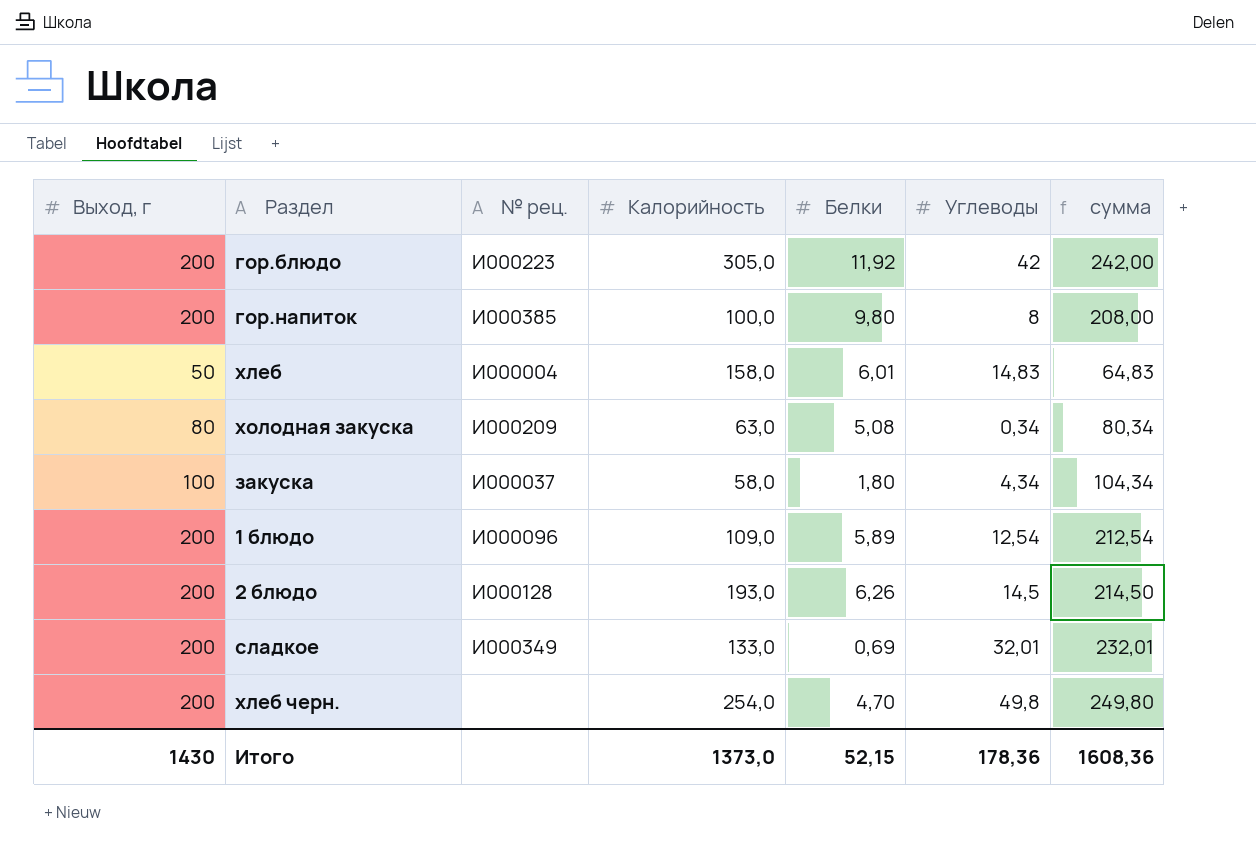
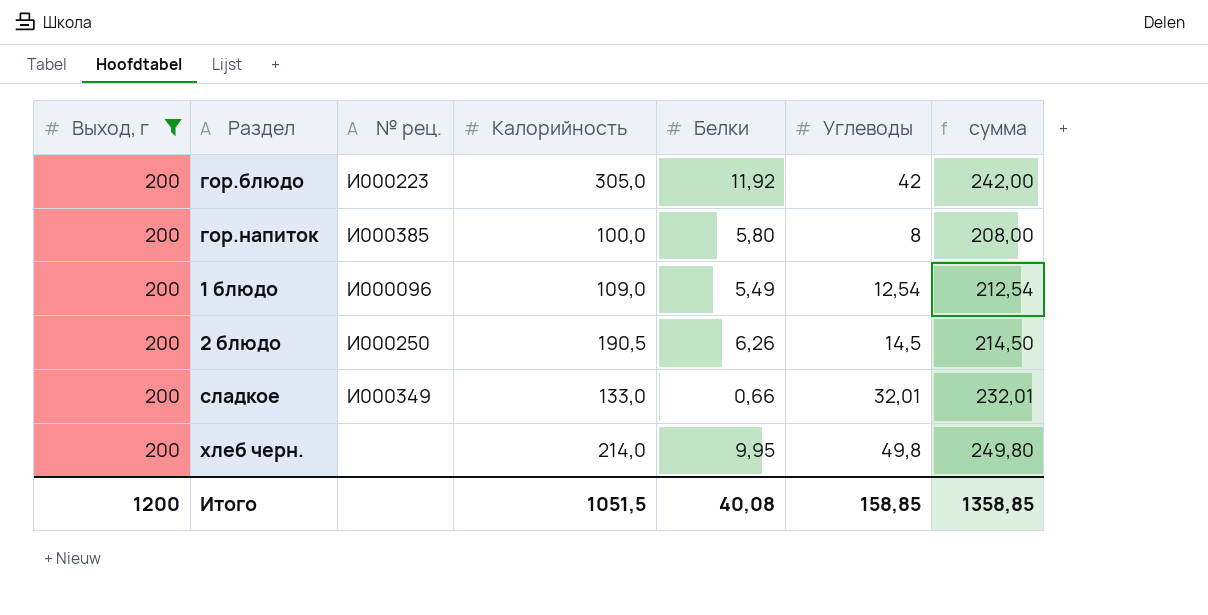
filter: none -> Выход, г = 200
гор.напиток | Белки: 9,80 -> 5,80
1 блюдо | Белки: 5,89 -> 5,49
2 блюдо | № рец.: И000128 -> И000250
2 блюдо | Калорийность: 193,0 -> 190,5
сладкое | Белки: 0,69 -> 0,66
хлеб черн. | Калорийность: 254,0 -> 214,0
хлеб черн. | Белки: 4,70 -> 9,95
Итого | Выход, г: 1430 -> 1200
Итого | Калорийность: 1373,0 -> 1051,5
Итого | Белки: 52,15 -> 40,08
Итого | Углеводы: 178,36 -> 158,85
Итого | сумма: 1608,36 -> 1358,85

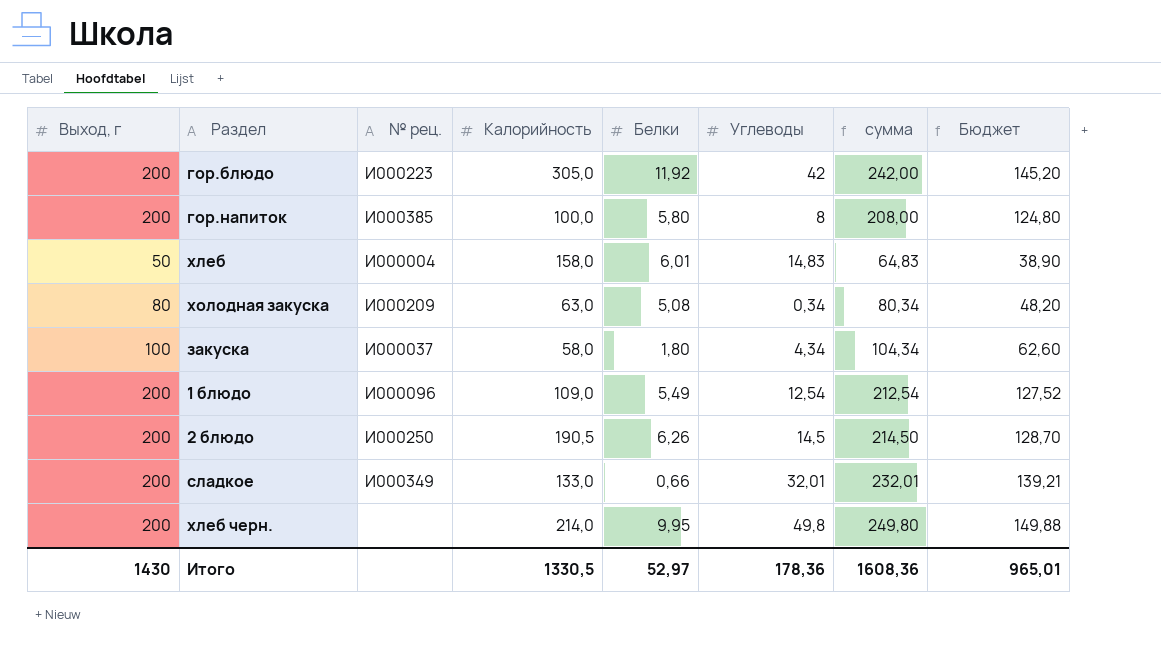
filter: Выход, г = 200 -> none
column Бюджет | formula: none -> [сумма] * 0,6
Итого | Выход, г: 1200 -> 1430
Итого | Калорийность: 1051,5 -> 1330,5
Итого | Белки: 40,08 -> 52,97
Итого | Углеводы: 158,85 -> 178,36
Итого | сумма: 1358,85 -> 1608,36

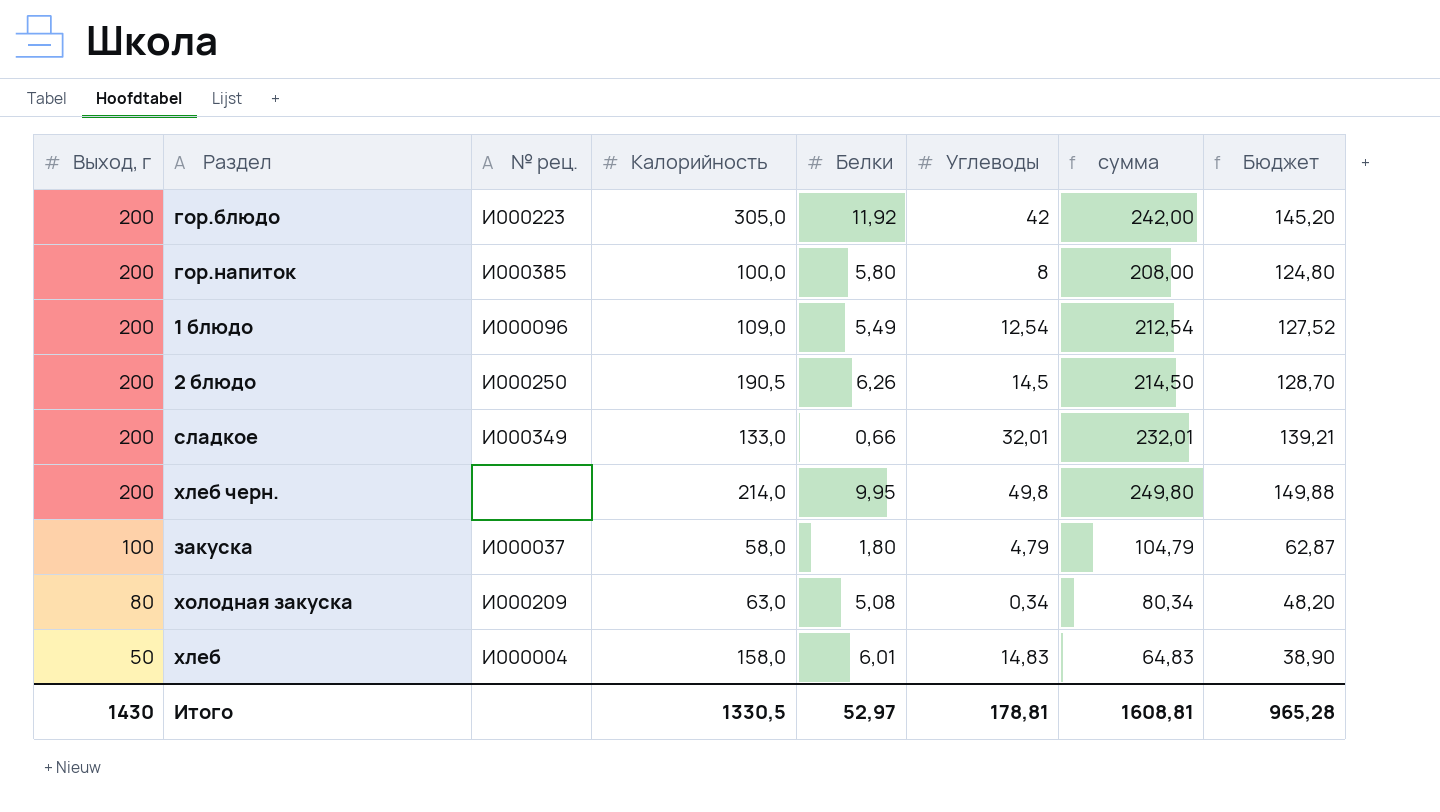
row order: none -> Выход, г descending
закуска | Углеводы: 4,34 -> 4,79
закуска | сумма: 104,34 -> 104,79
закуска | Бюджет: 62,60 -> 62,87
Итого | Углеводы: 178,36 -> 178,81
Итого | сумма: 1608,36 -> 1608,81
Итого | Бюджет: 965,01 -> 965,28

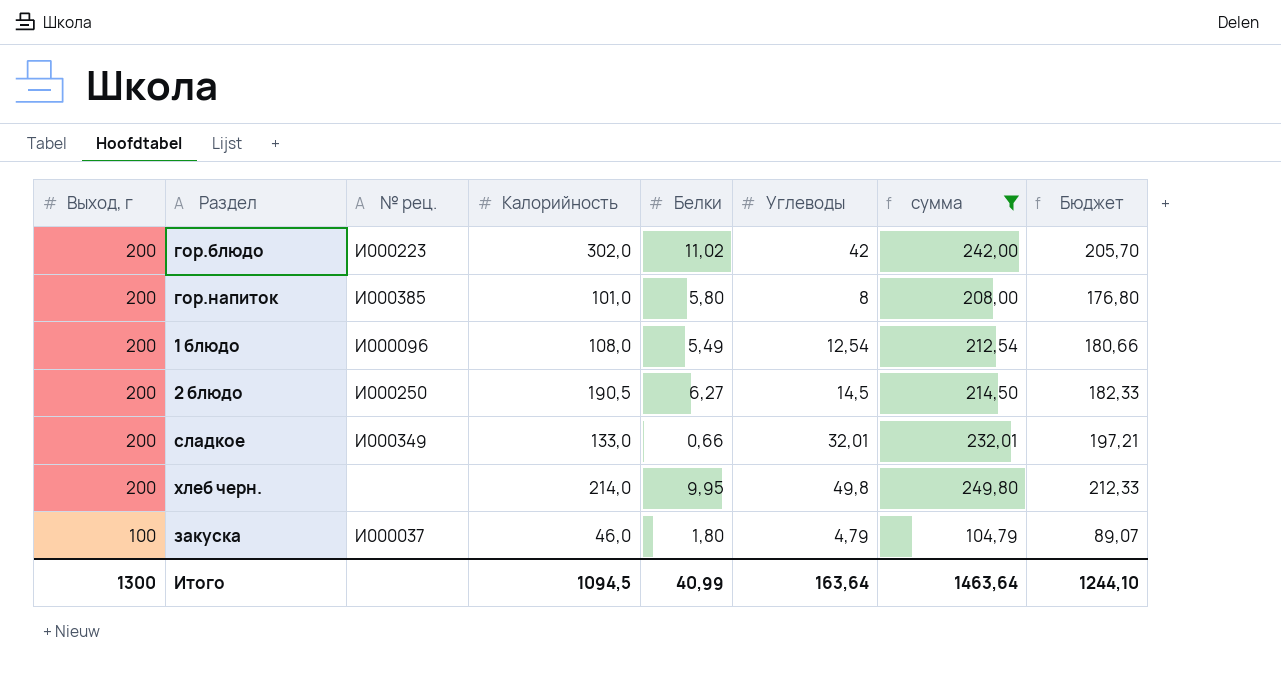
filter: none -> сумма >= 104,79
column Бюджет | formula: [сумма] * 0,6 -> [сумма] * 0,85
гор.блюдо | Калорийность: 305,0 -> 302,0
гор.блюдо | Белки: 11,92 -> 11,02
гор.напиток | Калорийность: 100,0 -> 101,0
1 блюдо | Калорийность: 109,0 -> 108,0
2 блюдо | Белки: 6,26 -> 6,27
закуска | Калорийность: 58,0 -> 46,0
Итого | Выход, г: 1430 -> 1300
Итого | Калорийность: 1330,5 -> 1094,5
Итого | Белки: 52,97 -> 40,99
Итого | Углеводы: 178,81 -> 163,64
Итого | сумма: 1608,81 -> 1463,64
Итого | Бюджет: 965,28 -> 1244,10

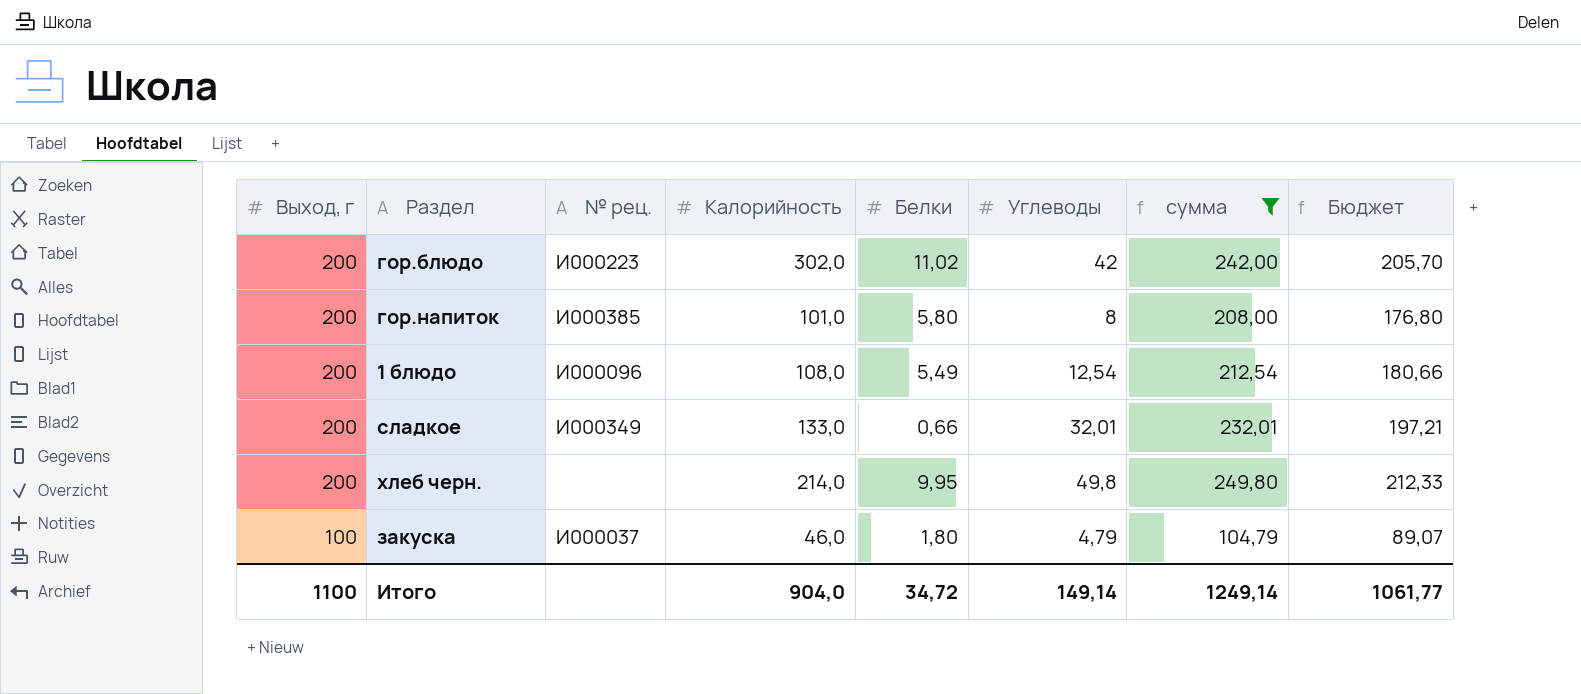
row 2 блюдо: 200 | И000250 | 190,5 | 6,27 | 14,5 | 214,50 | 182,33 -> none
Итого | Выход, г: 1300 -> 1100
Итого | Калорийность: 1094,5 -> 904,0
Итого | Белки: 40,99 -> 34,72
Итого | Углеводы: 163,64 -> 149,14
Итого | сумма: 1463,64 -> 1249,14
Итого | Бюджет: 1244,10 -> 1061,77

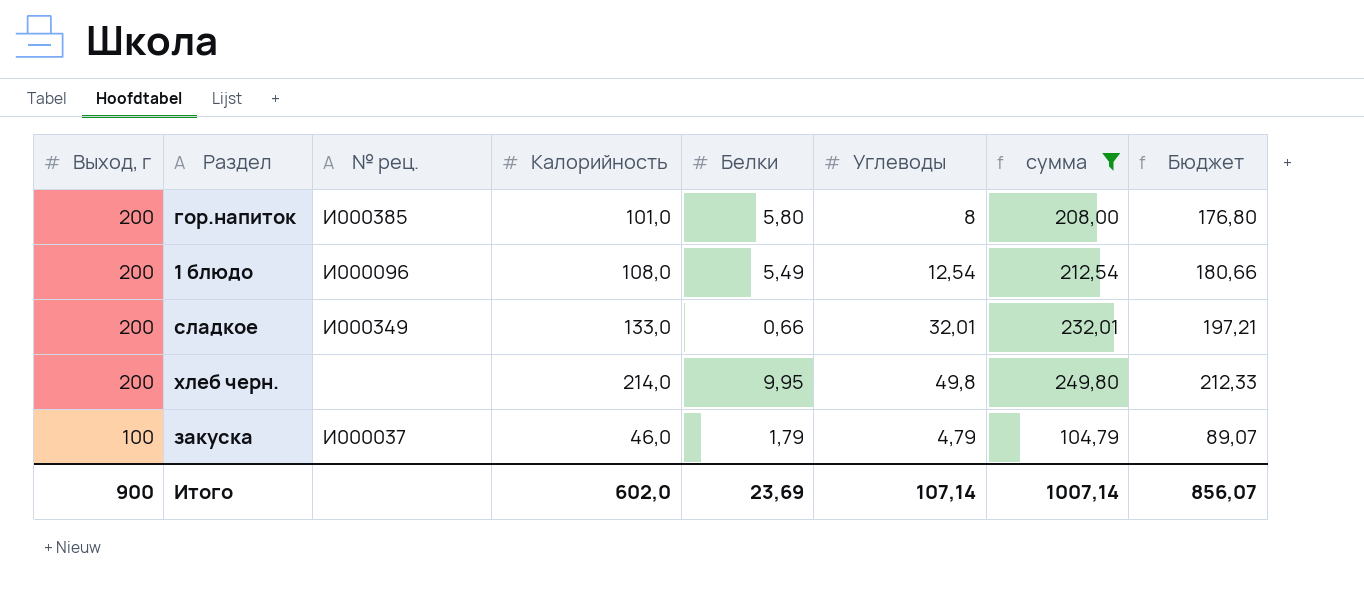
row гор.блюдо: 200 | И000223 | 302,0 | 11,02 | 42 | 242,00 | 205,70 -> none
закуска | Белки: 1,80 -> 1,79
Итого | Выход, г: 1100 -> 900
Итого | Калорийность: 904,0 -> 602,0
Итого | Белки: 34,72 -> 23,69
Итого | Углеводы: 149,14 -> 107,14
Итого | сумма: 1249,14 -> 1007,14
Итого | Бюджет: 1061,77 -> 856,07

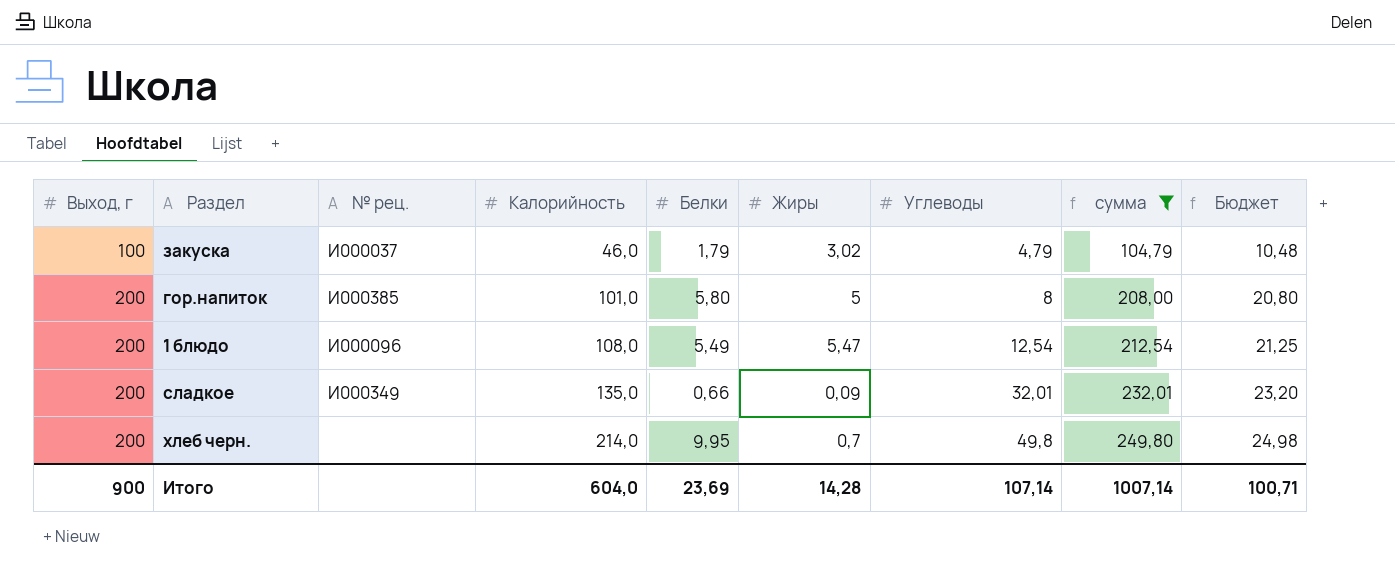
row order: Выход, г descending -> Выход, г ascending
column Жиры | position: none -> 6
column Бюджет | formula: [сумма] * 0,85 -> [сумма] * 0,1
сладкое | Калорийность: 133,0 -> 135,0
Итого | Калорийность: 602,0 -> 604,0
Итого | Бюджет: 856,07 -> 100,71

